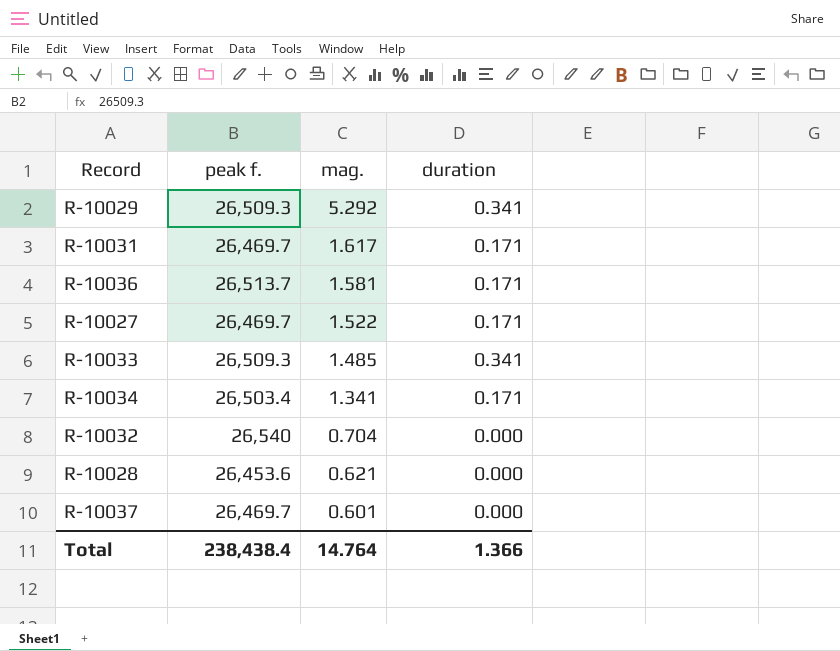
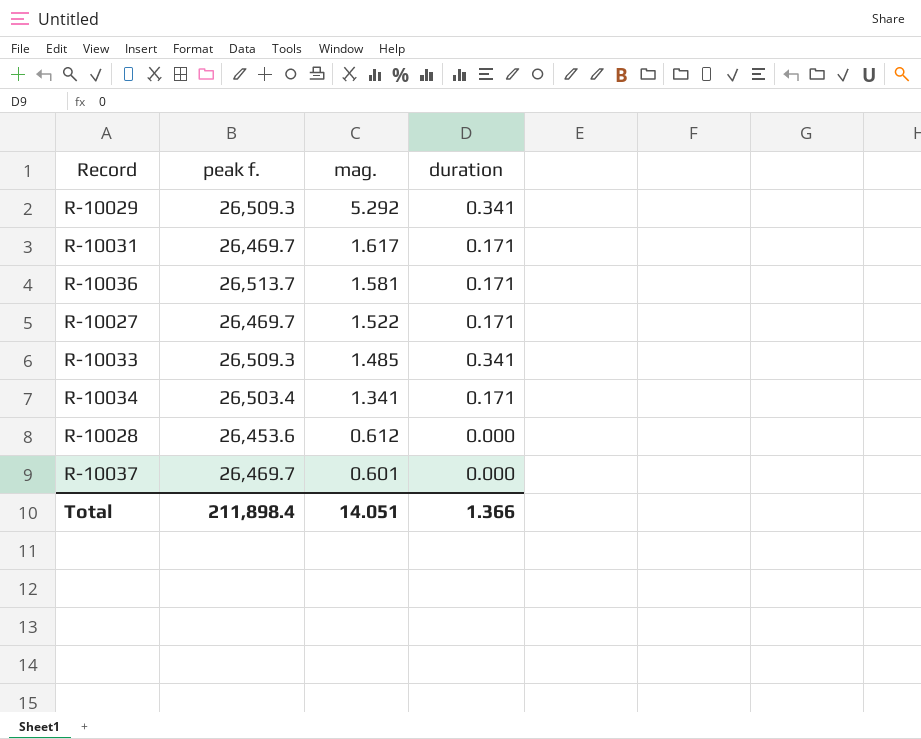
row R-10032: 26,540 | 0.704 | 0.000 -> none
R-10028 | mag.: 0.621 -> 0.612
Total | peak f.: 238,438.4 -> 211,898.4
Total | mag.: 14.764 -> 14.051

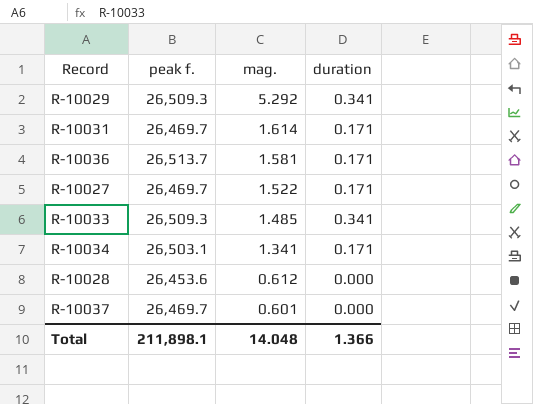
R-10031 | mag.: 1.617 -> 1.614
R-10034 | peak f.: 26,503.4 -> 26,503.1
Total | peak f.: 211,898.4 -> 211,898.1
Total | mag.: 14.051 -> 14.048

